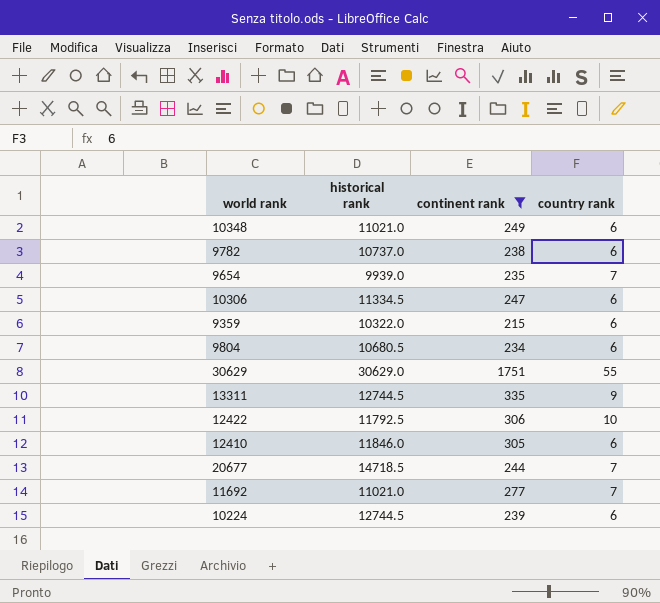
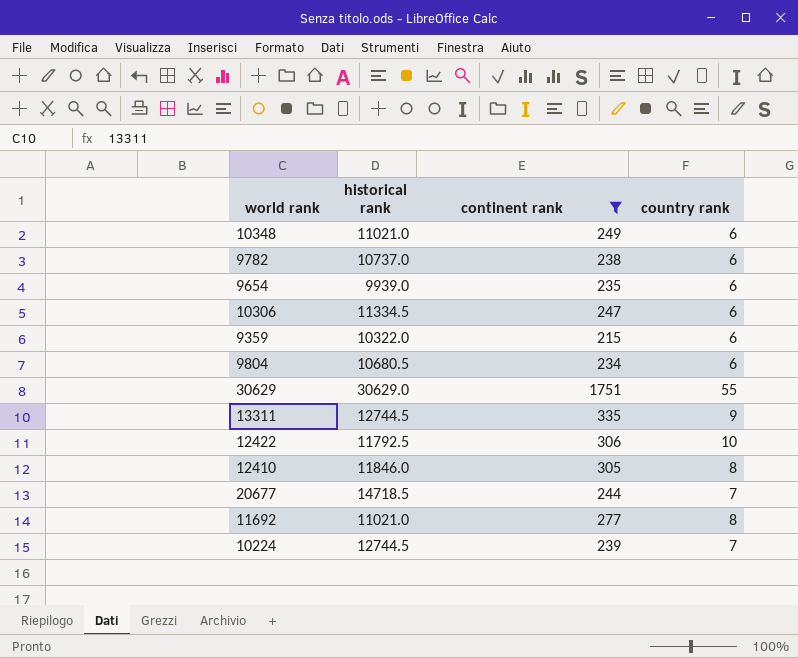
9654 | country rank: 7 -> 6
12410 | country rank: 6 -> 8
11692 | country rank: 7 -> 8
10224 | country rank: 6 -> 7

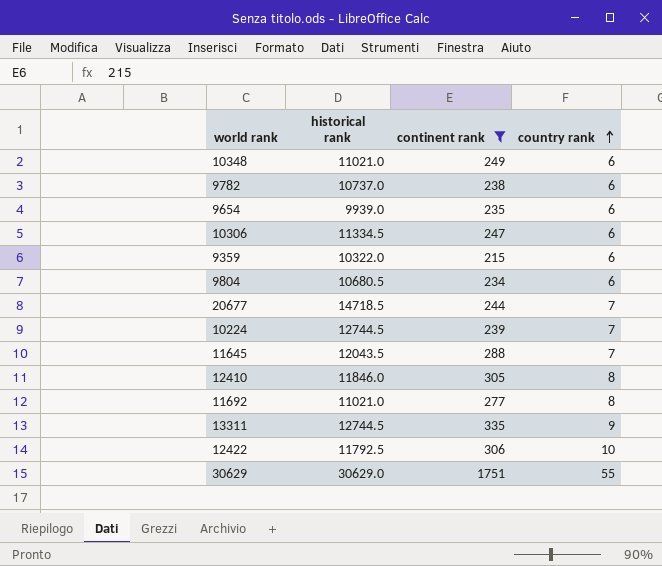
row order: none -> country rank ascending
row 11645: none -> 12043.5 | 288 | 7

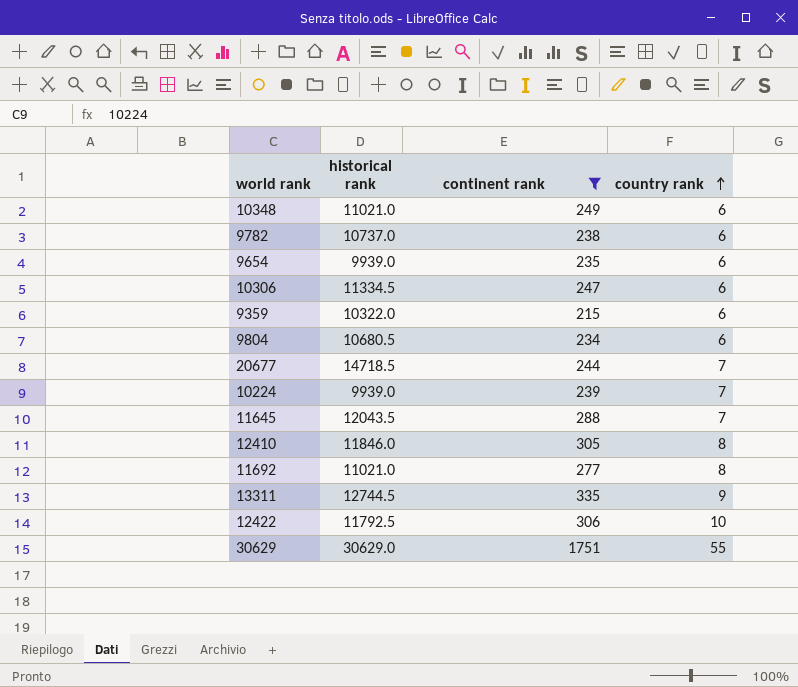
10224 | historical rank: 12744.5 -> 9939.0

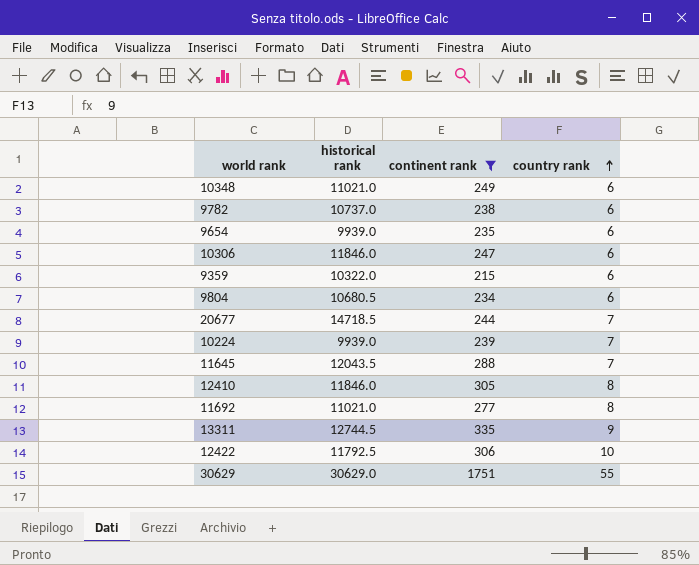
10306 | historical rank: 11334.5 -> 11846.0

